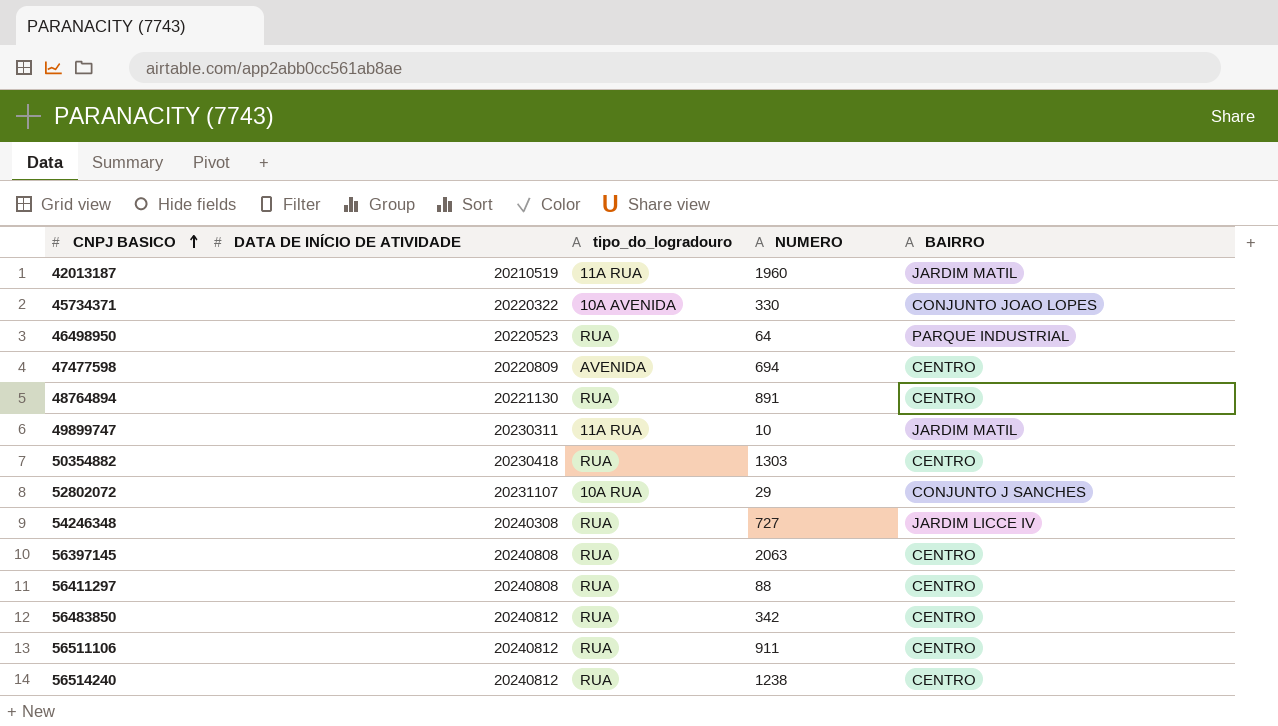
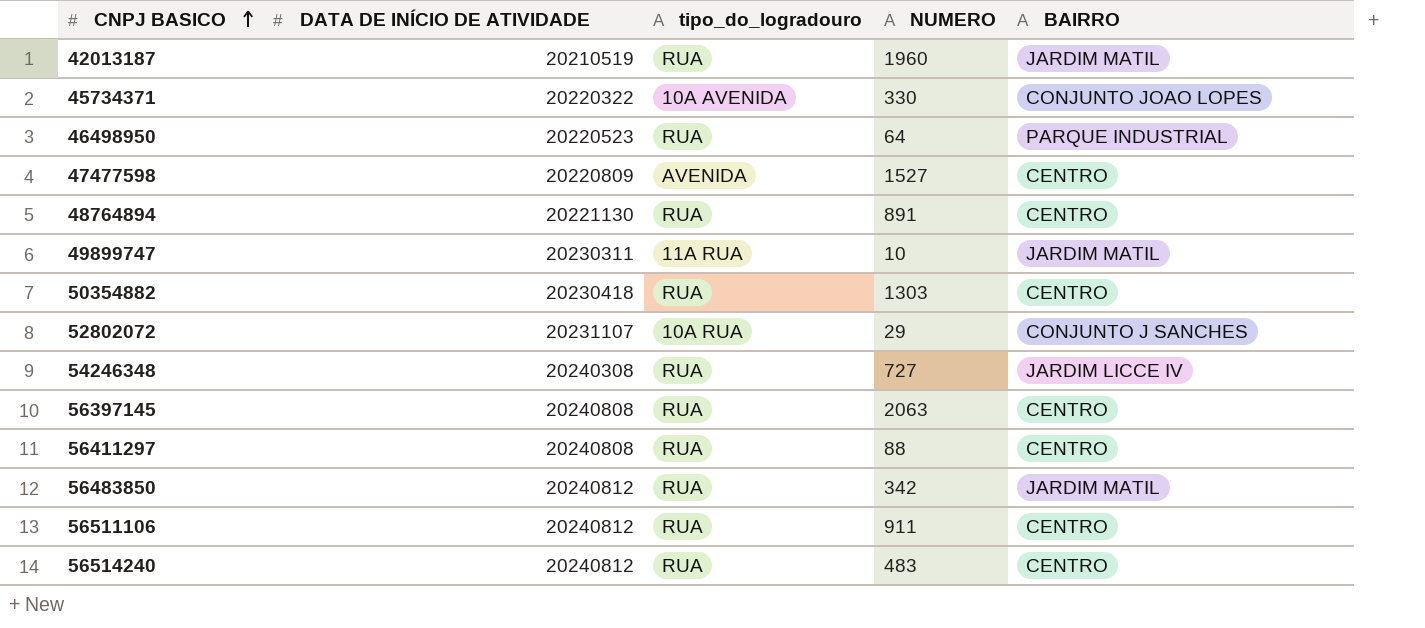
42013187 | tipo_do_logradouro: 11A RUA -> RUA
47477598 | NUMERO: 694 -> 1527
56483850 | BAIRRO: CENTRO -> JARDIM MATIL
56514240 | NUMERO: 1238 -> 483

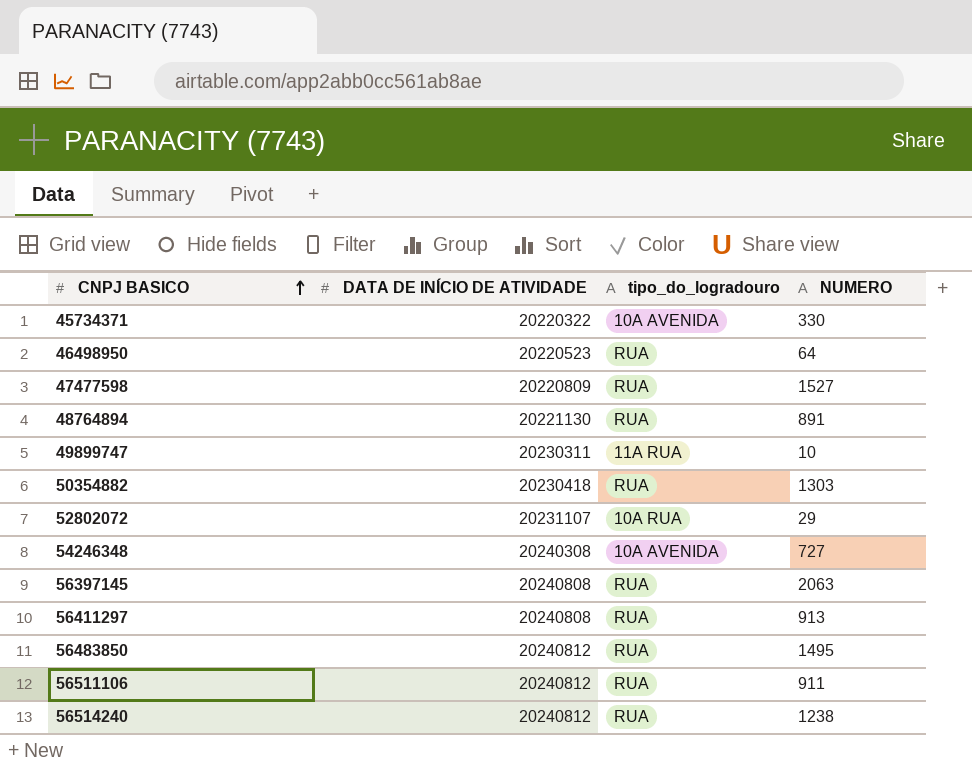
column BAIRRO | position: 5 -> none
row 42013187: 20210519 | RUA | 1960 | JARDIM MATIL -> none
47477598 | tipo_do_logradouro: AVENIDA -> RUA
54246348 | tipo_do_logradouro: RUA -> 10A AVENIDA
56411297 | NUMERO: 88 -> 913
56483850 | NUMERO: 342 -> 1495
56514240 | NUMERO: 483 -> 1238

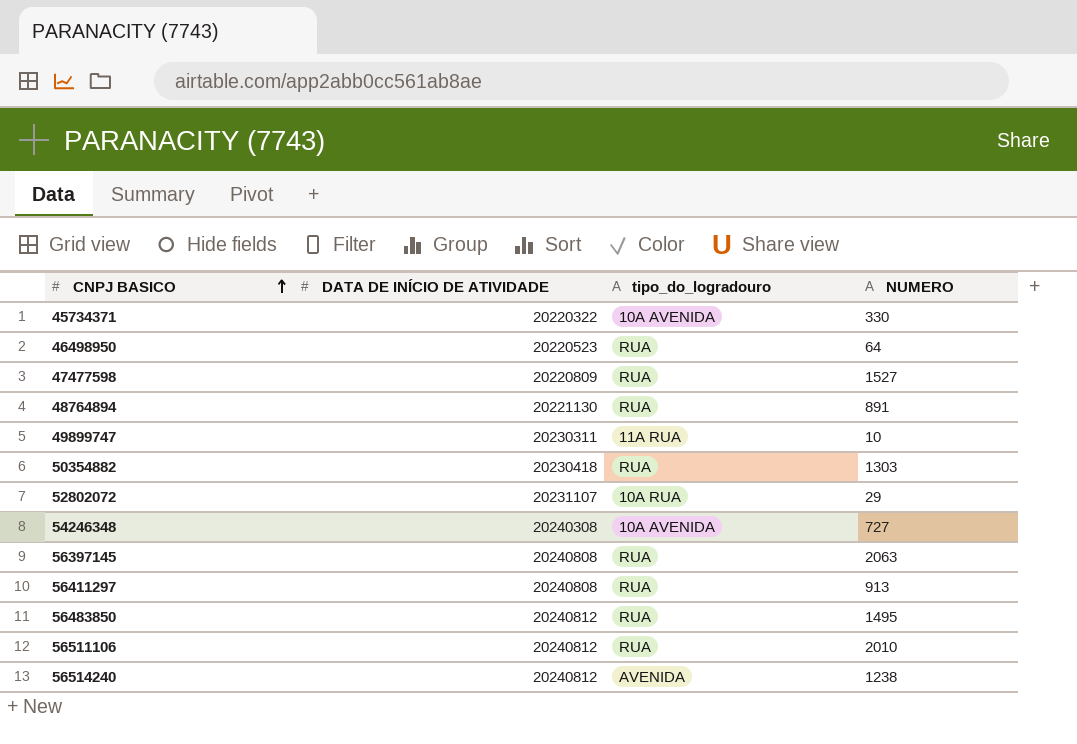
56511106 | NUMERO: 911 -> 2010
56514240 | tipo_do_logradouro: RUA -> AVENIDA

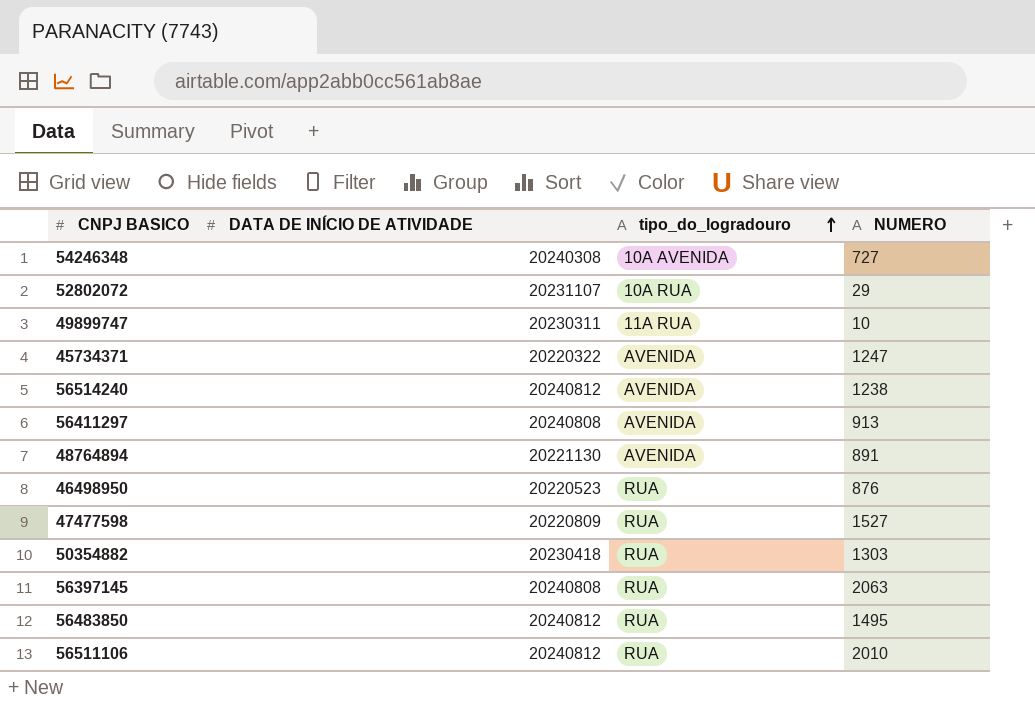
row order: CNPJ BASICO ascending -> tipo_do_logradouro ascending
45734371 | tipo_do_logradouro: 10A AVENIDA -> AVENIDA
45734371 | NUMERO: 330 -> 1247
56411297 | tipo_do_logradouro: RUA -> AVENIDA
48764894 | tipo_do_logradouro: RUA -> AVENIDA
46498950 | NUMERO: 64 -> 876

